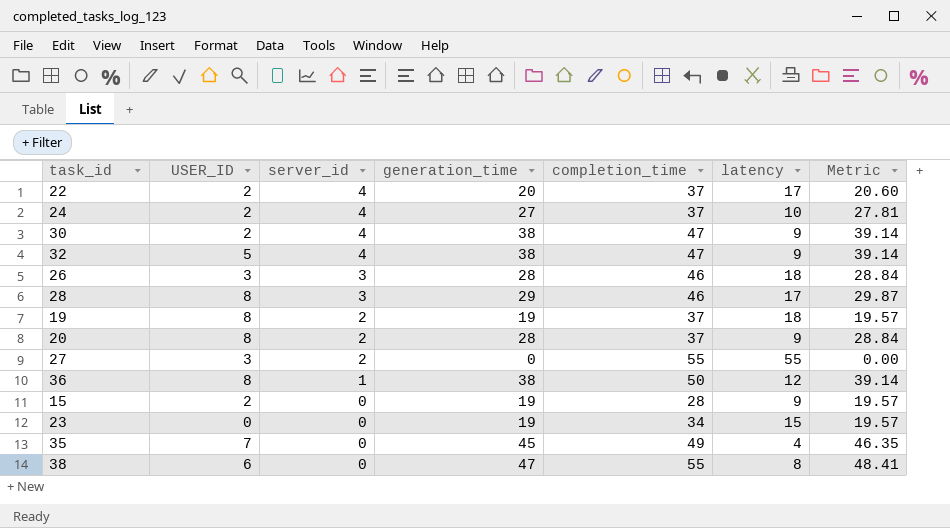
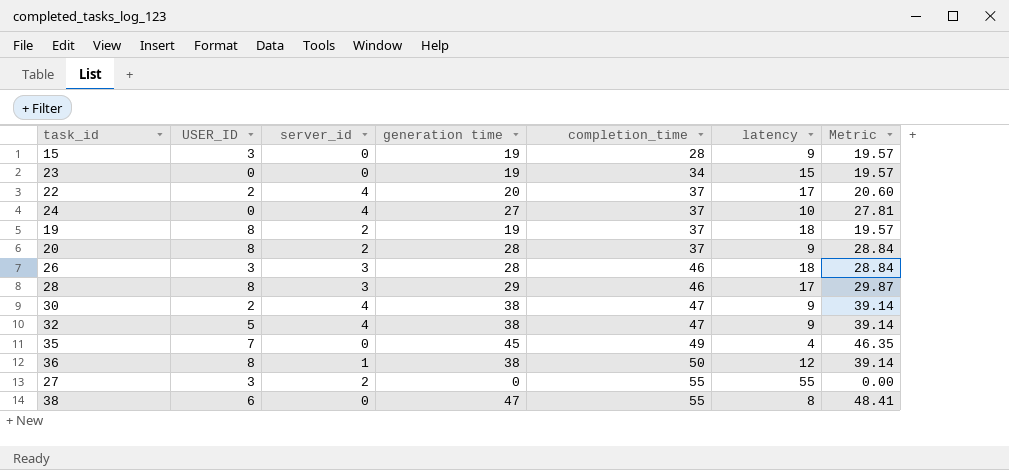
row order: server_id descending -> completion_time ascending
column name: generation_time -> generation time
15 | USER_ID: 2 -> 3
24 | USER_ID: 2 -> 0

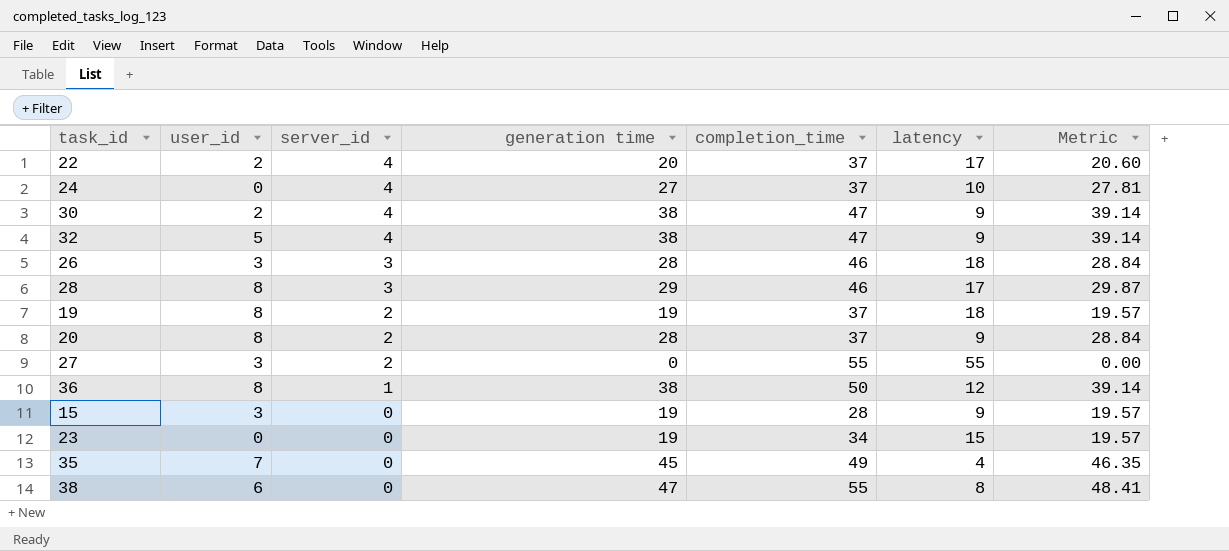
row order: completion_time ascending -> server_id descending
column name: USER_ID -> user_id

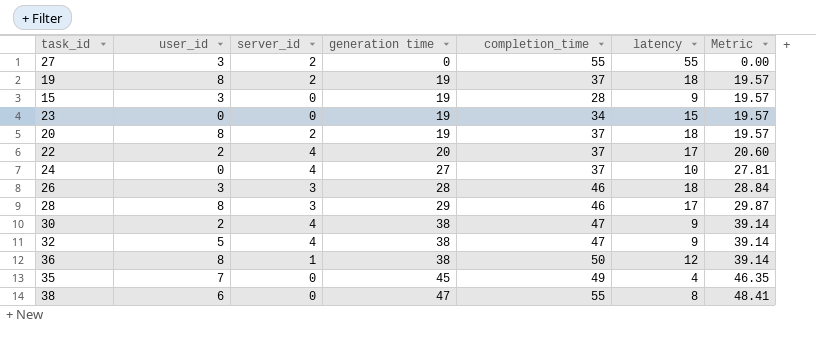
row order: server_id descending -> generation time ascending
20 | generation time: 28 -> 19
20 | latency: 9 -> 18
20 | Metric: 28.84 -> 19.57

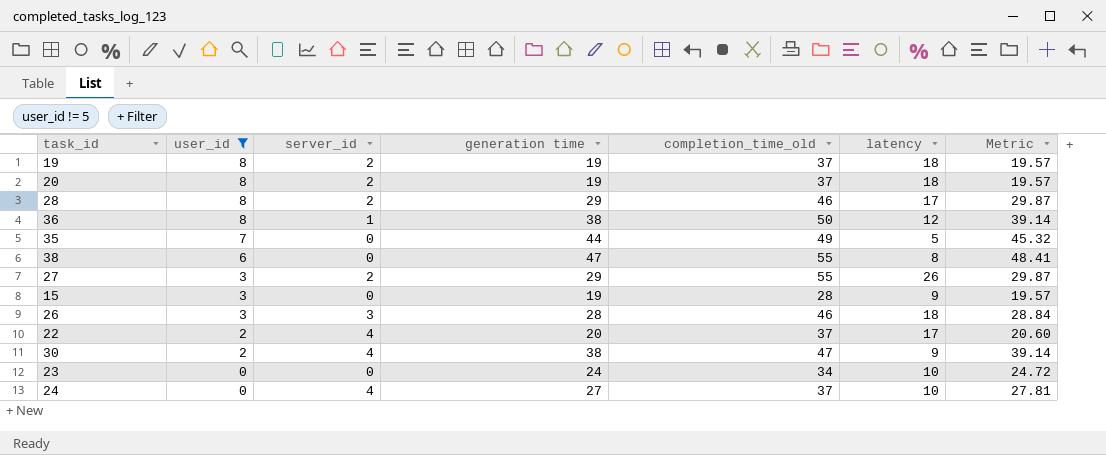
filter: none -> user_id != 5
row order: generation time ascending -> user_id descending
column name: completion_time -> completion_time_old
28 | server_id: 3 -> 2
35 | generation time: 45 -> 44
35 | latency: 4 -> 5
35 | Metric: 46.35 -> 45.32
27 | generation time: 0 -> 29
27 | latency: 55 -> 26
27 | Metric: 0.00 -> 29.87
23 | generation time: 19 -> 24
23 | latency: 15 -> 10
23 | Metric: 19.57 -> 24.72

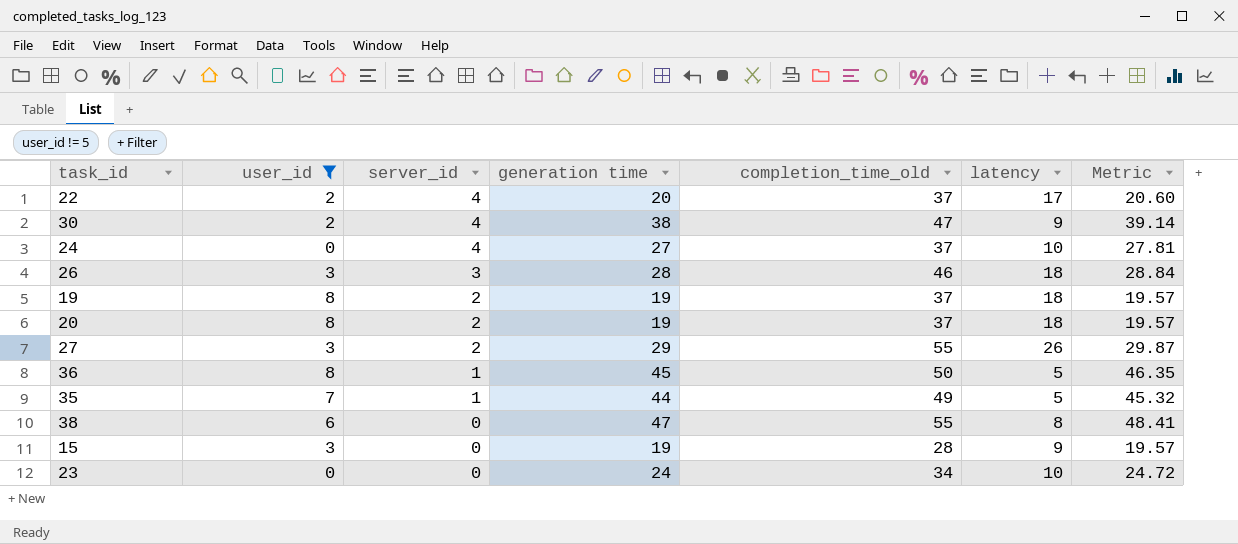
row order: user_id descending -> server_id descending
row 28: 8 | 2 | 29 | 46 | 17 | 29.87 -> none
36 | generation time: 38 -> 45
36 | latency: 12 -> 5
36 | Metric: 39.14 -> 46.35
35 | server_id: 0 -> 1

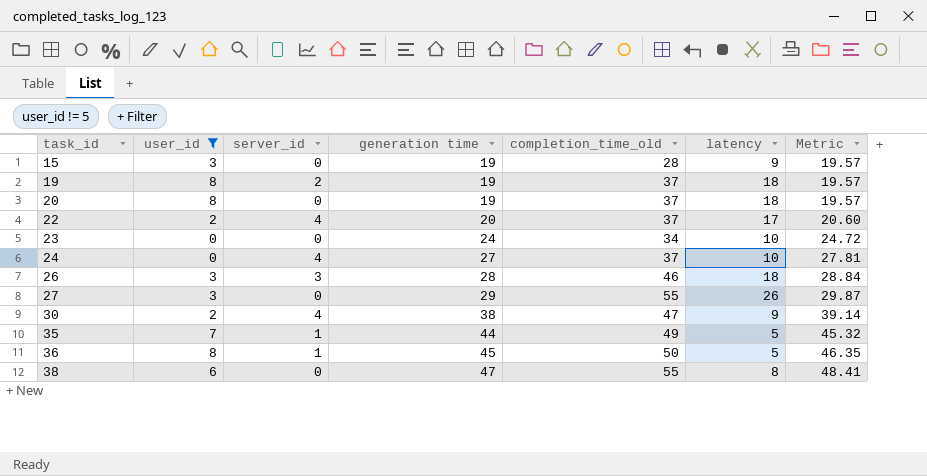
row order: server_id descending -> task_id ascending
20 | server_id: 2 -> 0
27 | server_id: 2 -> 0

